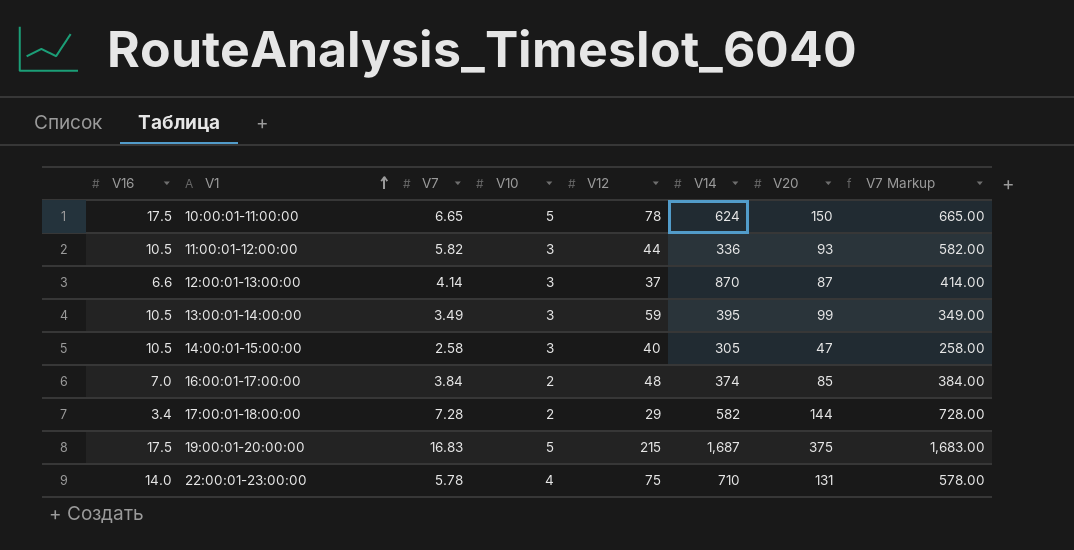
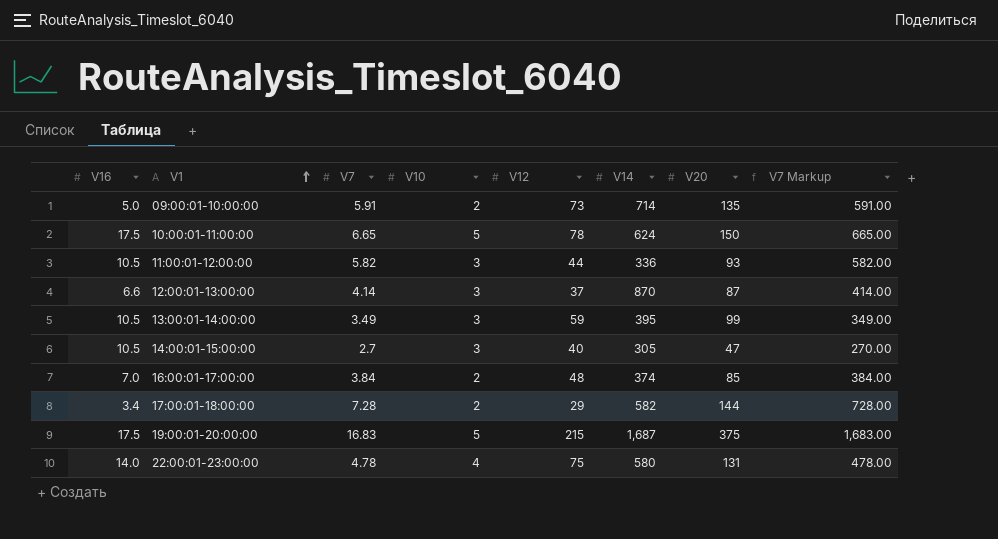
row 09:00:01-10:00:00: none -> 5.0 | 5.91 | 2 | 73 | 714 | 135 | 591.00
14:00:01-15:00:00 | V7: 2.58 -> 2.7
14:00:01-15:00:00 | V7 Markup: 258.00 -> 270.00
22:00:01-23:00:00 | V7: 5.78 -> 4.78
22:00:01-23:00:00 | V14: 710 -> 580
22:00:01-23:00:00 | V7 Markup: 578.00 -> 478.00

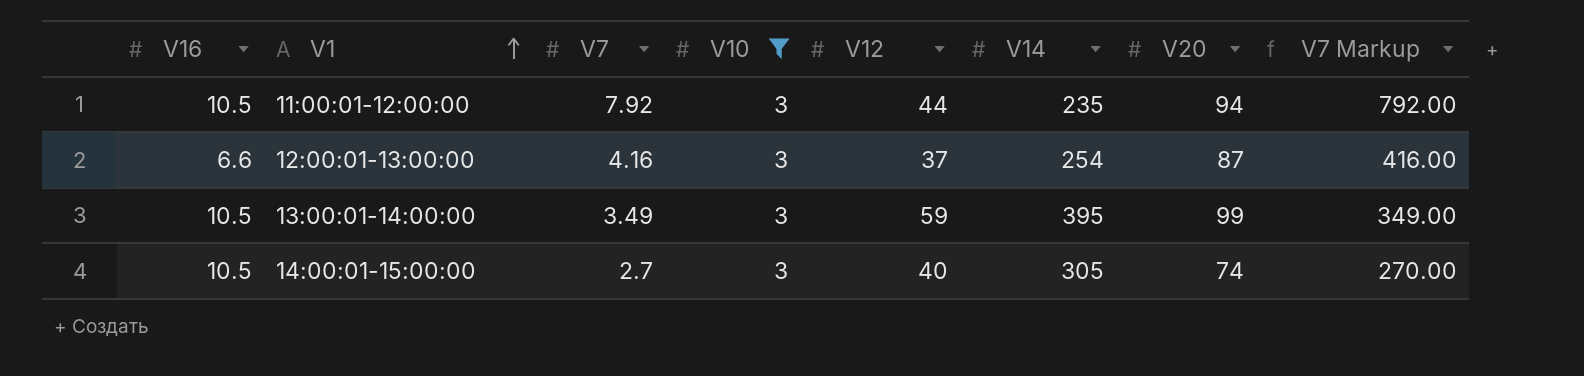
filter: none -> V10 = 3
11:00:01-12:00:00 | V7: 5.82 -> 7.92
11:00:01-12:00:00 | V14: 336 -> 235
11:00:01-12:00:00 | V20: 93 -> 94
11:00:01-12:00:00 | V7 Markup: 582.00 -> 792.00
12:00:01-13:00:00 | V7: 4.14 -> 4.16
12:00:01-13:00:00 | V14: 870 -> 254
12:00:01-13:00:00 | V7 Markup: 414.00 -> 416.00
14:00:01-15:00:00 | V20: 47 -> 74

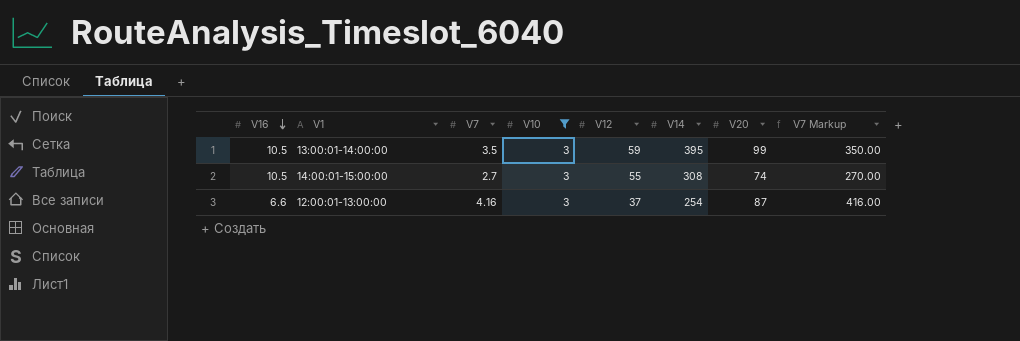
row order: V1 ascending -> V16 descending
row 11:00:01-12:00:00: 10.5 | 7.92 | 3 | 44 | 235 | 94 | 792.00 -> none
13:00:01-14:00:00 | V7: 3.49 -> 3.5
13:00:01-14:00:00 | V7 Markup: 349.00 -> 350.00
14:00:01-15:00:00 | V12: 40 -> 55
14:00:01-15:00:00 | V14: 305 -> 308

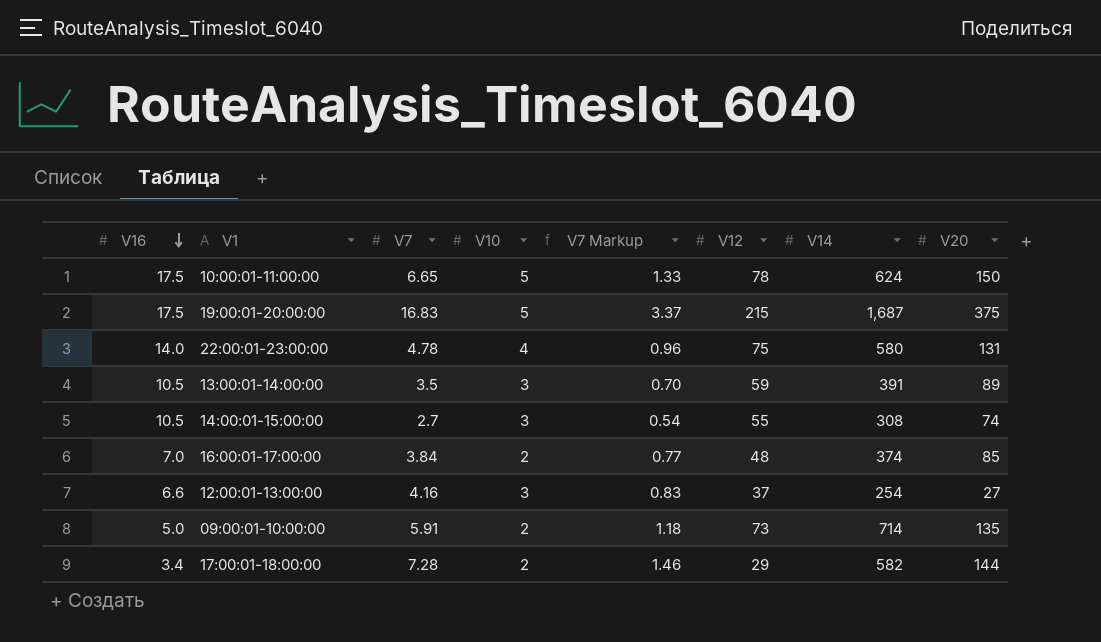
filter: V10 = 3 -> none
column V7 Markup | formula: [V7] * 100 -> [V7] * 0.2
column V7 Markup | position: 8 -> 5
13:00:01-14:00:00 | V14: 395 -> 391
13:00:01-14:00:00 | V20: 99 -> 89
12:00:01-13:00:00 | V20: 87 -> 27

